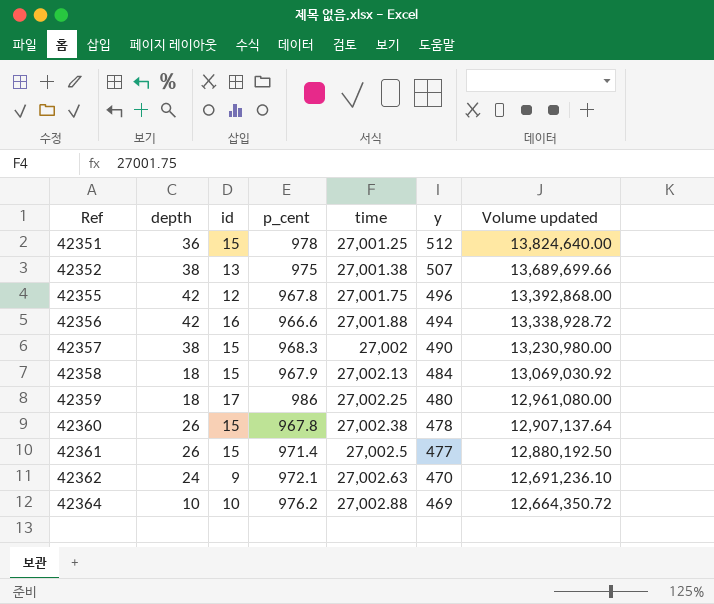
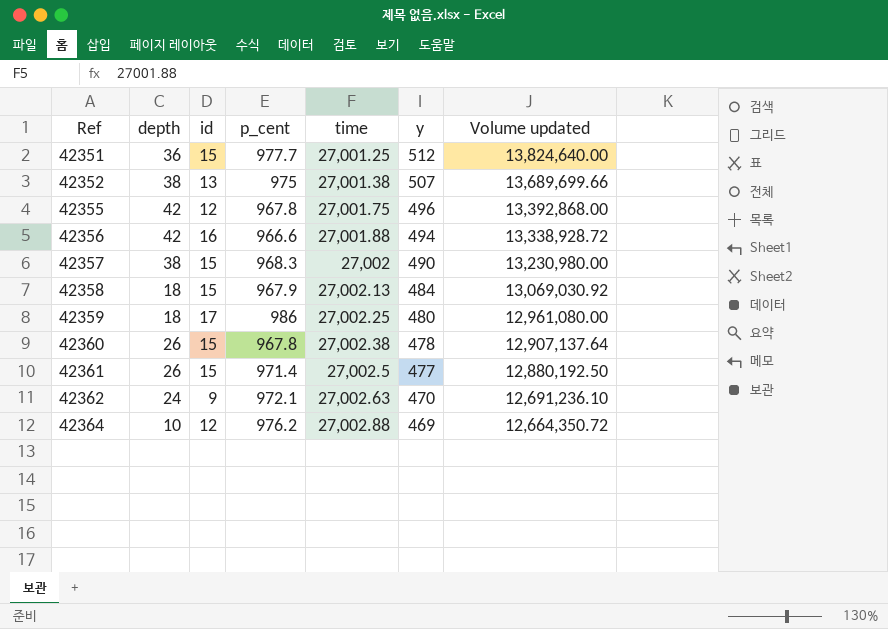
42351 | p_cent: 978 -> 977.7
42364 | id: 10 -> 12

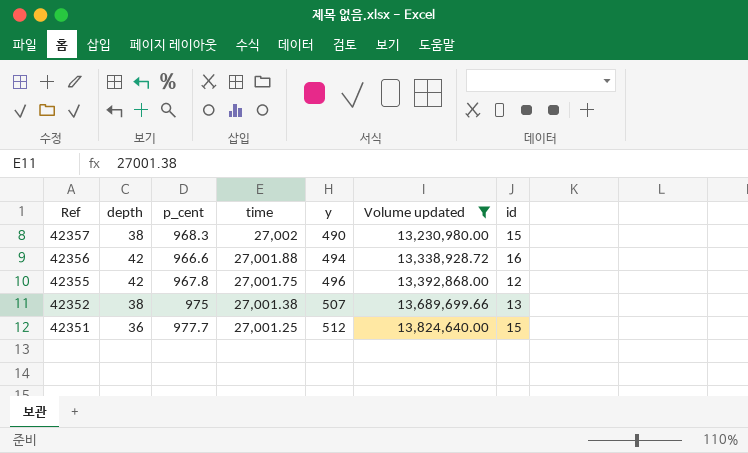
filter: none -> Volume updated >= 13,230,980.00
row order: Ref ascending -> Ref descending
column id | position: 3 -> 7

